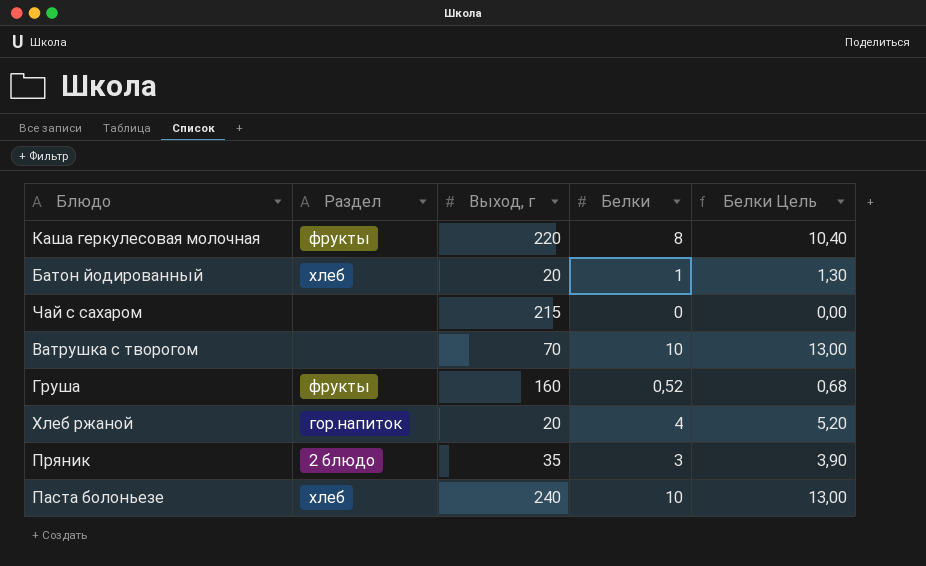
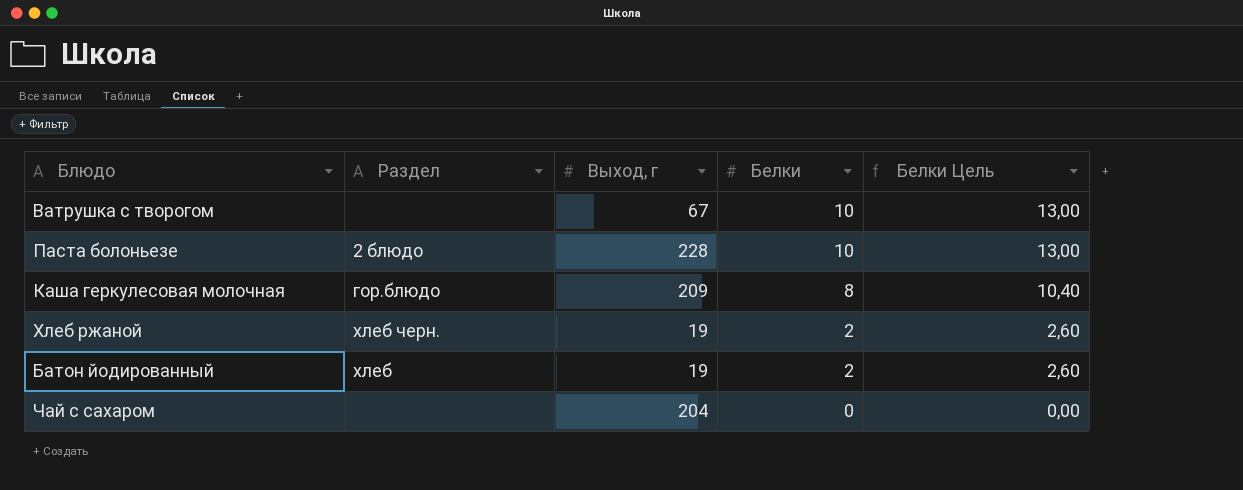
row order: none -> Белки descending
row Груша: фрукты | 160 | 0,52 | 0,68 -> none
row Пряник: 2 блюдо | 35 | 3 | 3,90 -> none
Ватрушка с творогом | Выход, г: 70 -> 67
Паста болоньезе | Раздел: хлеб -> 2 блюдо
Паста болоньезе | Выход, г: 240 -> 228
Каша геркулесовая молочная | Раздел: фрукты -> гор.блюдо
Каша геркулесовая молочная | Выход, г: 220 -> 209
Хлеб ржаной | Раздел: гор.напиток -> хлеб черн.
Хлеб ржаной | Выход, г: 20 -> 19
Хлеб ржаной | Белки: 4 -> 2
Хлеб ржаной | Белки Цель: 5,20 -> 2,60
Батон йодированный | Выход, г: 20 -> 19
Батон йодированный | Белки: 1 -> 2
Батон йодированный | Белки Цель: 1,30 -> 2,60
Чай с сахаром | Выход, г: 215 -> 204

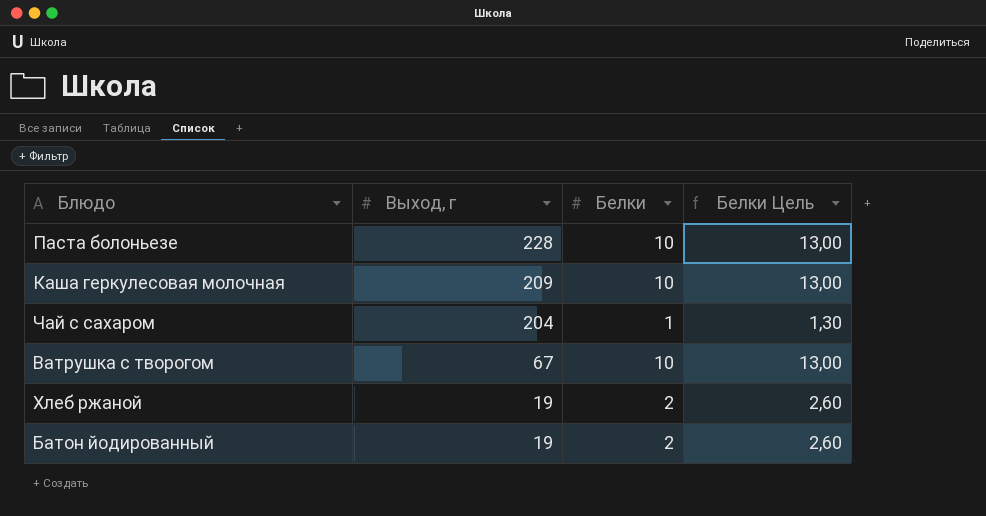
row order: Белки descending -> Выход, г descending
column Раздел | position: 2 -> none
Каша геркулесовая молочная | Белки: 8 -> 10
Каша геркулесовая молочная | Белки Цель: 10,40 -> 13,00
Чай с сахаром | Белки: 0 -> 1
Чай с сахаром | Белки Цель: 0,00 -> 1,30

